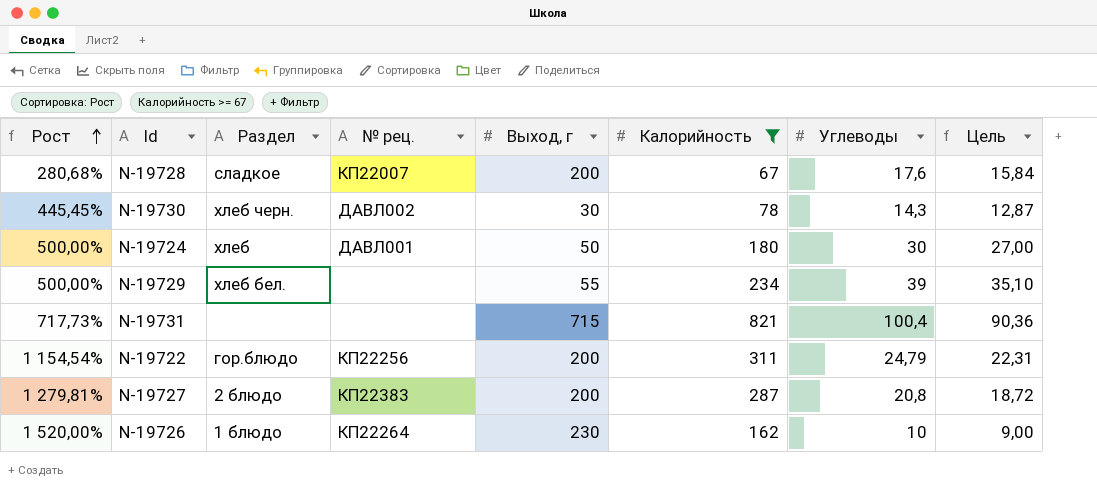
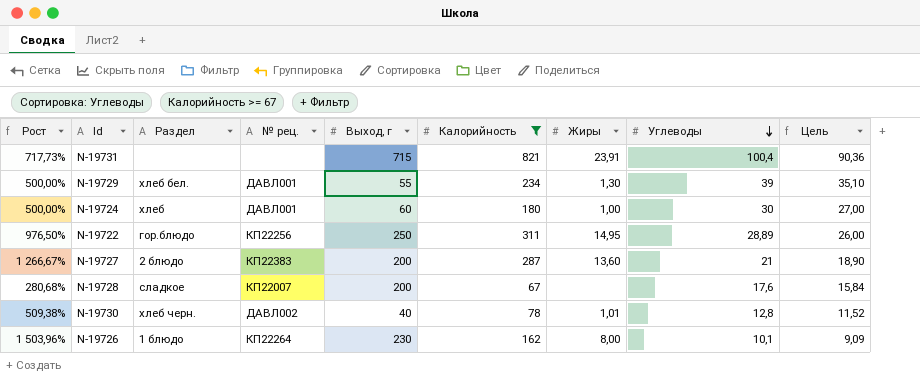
row order: Рост ascending -> Углеводы descending
column Жиры | position: none -> 7
N-19729 | № рец.: none -> ДАВЛ001
N-19724 | Выход, г: 50 -> 60
N-19722 | Рост: 1 154,54% -> 976,50%
N-19722 | Выход, г: 200 -> 250
N-19722 | Углеводы: 24,79 -> 28,89
N-19722 | Цель: 22,31 -> 26,00
N-19727 | Рост: 1 279,81% -> 1 266,67%
N-19727 | Углеводы: 20,8 -> 21
N-19727 | Цель: 18,72 -> 18,90
N-19730 | Рост: 445,45% -> 509,38%
N-19730 | Выход, г: 30 -> 40
N-19730 | Углеводы: 14,3 -> 12,8
N-19730 | Цель: 12,87 -> 11,52
N-19726 | Рост: 1 520,00% -> 1 503,96%
N-19726 | Углеводы: 10 -> 10,1
N-19726 | Цель: 9,00 -> 9,09

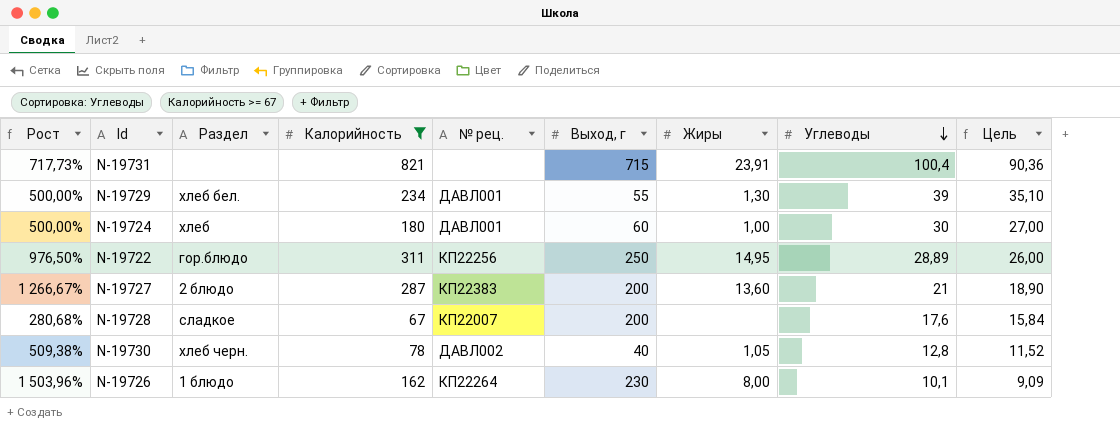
column Калорийность | position: 6 -> 4
N-19730 | Жиры: 1,01 -> 1,05

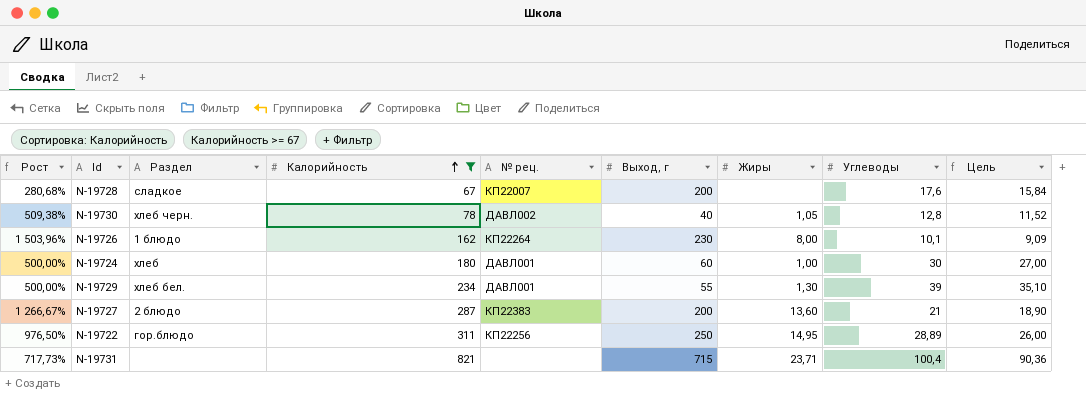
row order: Углеводы descending -> Калорийность ascending
N-19731 | Жиры: 23,91 -> 23,71

